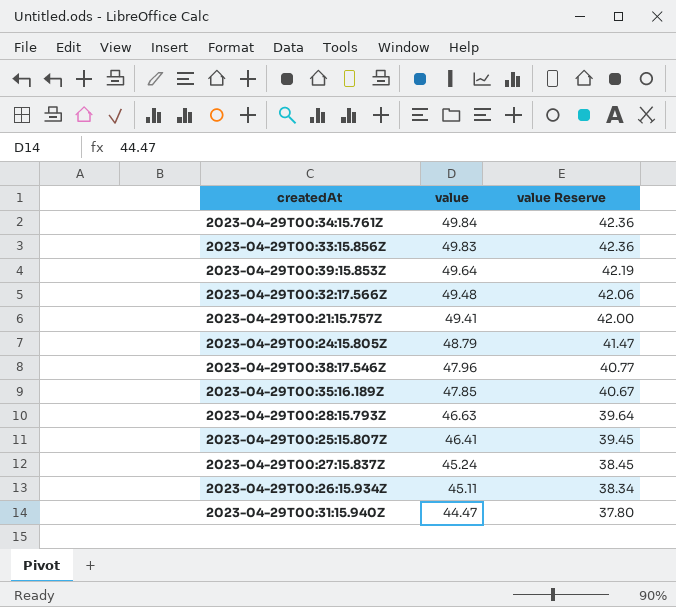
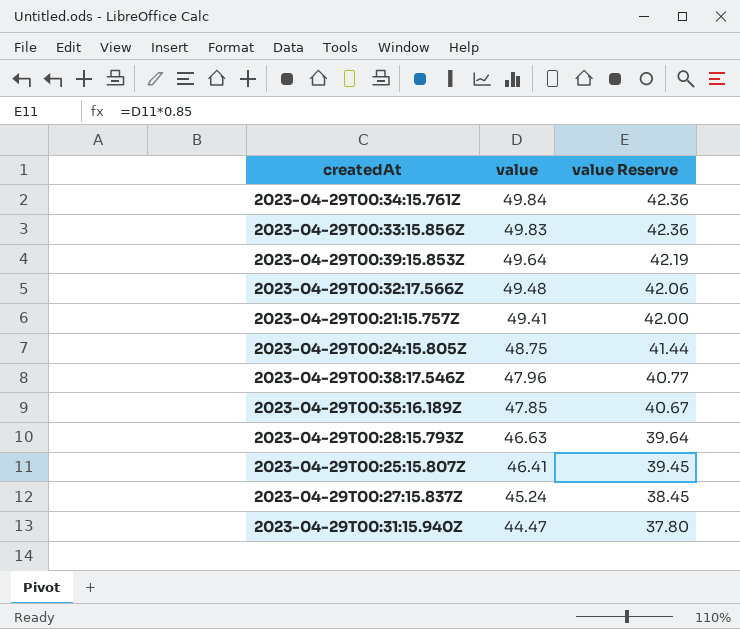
row 2023-04-29T00:26:15.934Z: 45.11 | 38.34 -> none
2023-04-29T00:24:15.805Z | value: 48.79 -> 48.75
2023-04-29T00:24:15.805Z | value Reserve: 41.47 -> 41.44

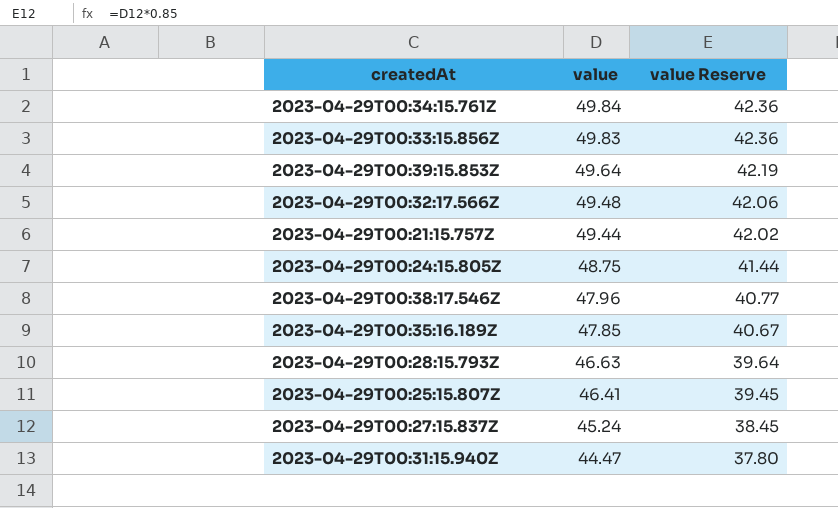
2023-04-29T00:21:15.757Z | value: 49.41 -> 49.44
2023-04-29T00:21:15.757Z | value Reserve: 42.00 -> 42.02

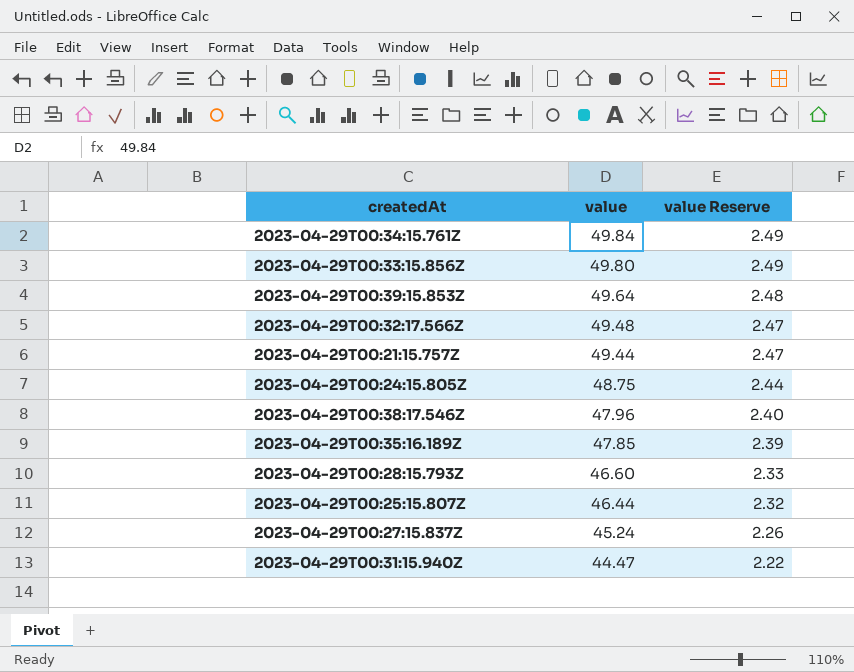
column value Reserve | formula: [value] * 0.85 -> [value] * 0.05
2023-04-29T00:33:15.856Z | value: 49.83 -> 49.80
2023-04-29T00:28:15.793Z | value: 46.63 -> 46.60
2023-04-29T00:25:15.807Z | value: 46.41 -> 46.44

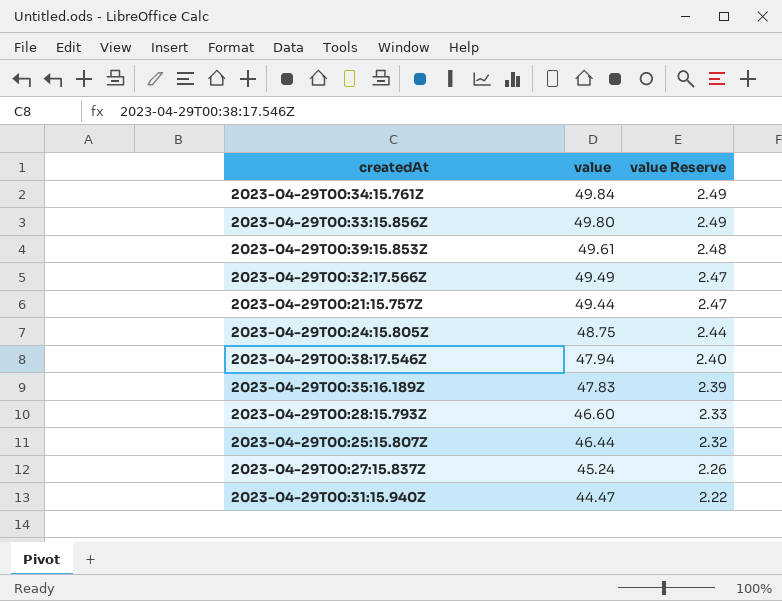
2023-04-29T00:39:15.853Z | value: 49.64 -> 49.61
2023-04-29T00:32:17.566Z | value: 49.48 -> 49.49
2023-04-29T00:38:17.546Z | value: 47.96 -> 47.94
2023-04-29T00:35:16.189Z | value: 47.85 -> 47.83

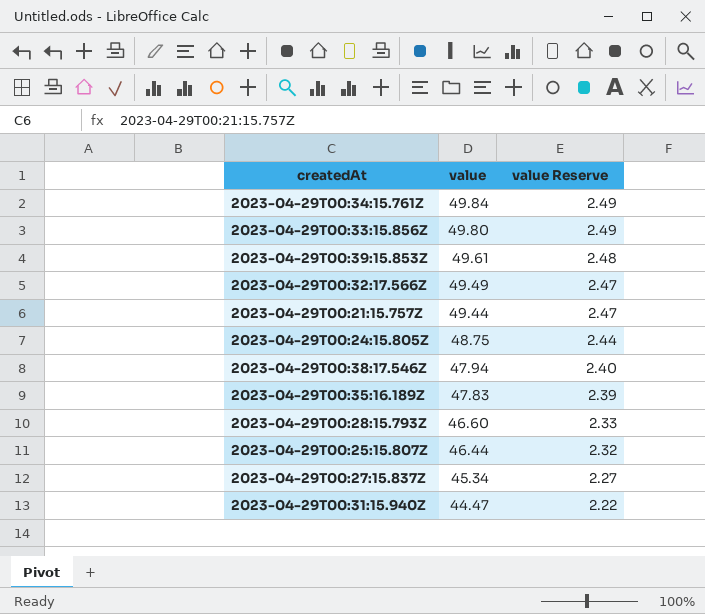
2023-04-29T00:27:15.837Z | value: 45.24 -> 45.34
2023-04-29T00:27:15.837Z | value Reserve: 2.26 -> 2.27

